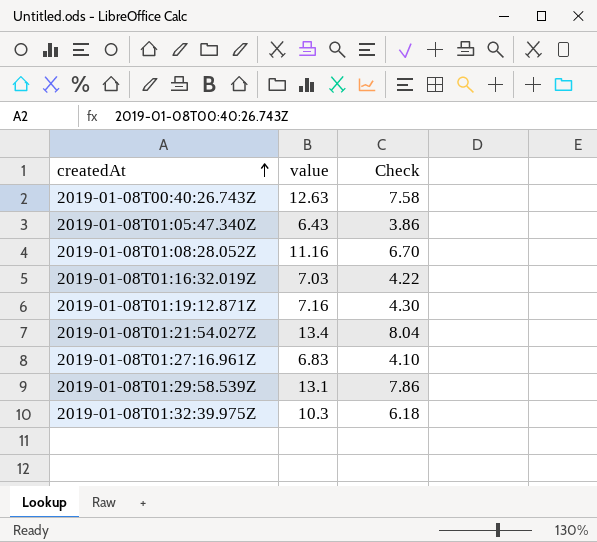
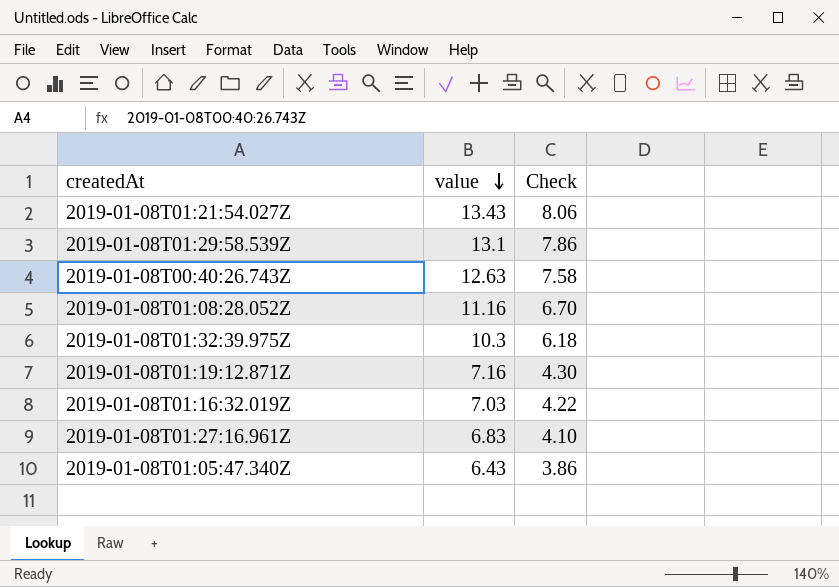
row order: createdAt ascending -> value descending
2019-01-08T01:21:54.027Z | value: 13.4 -> 13.43
2019-01-08T01:21:54.027Z | Check: 8.04 -> 8.06

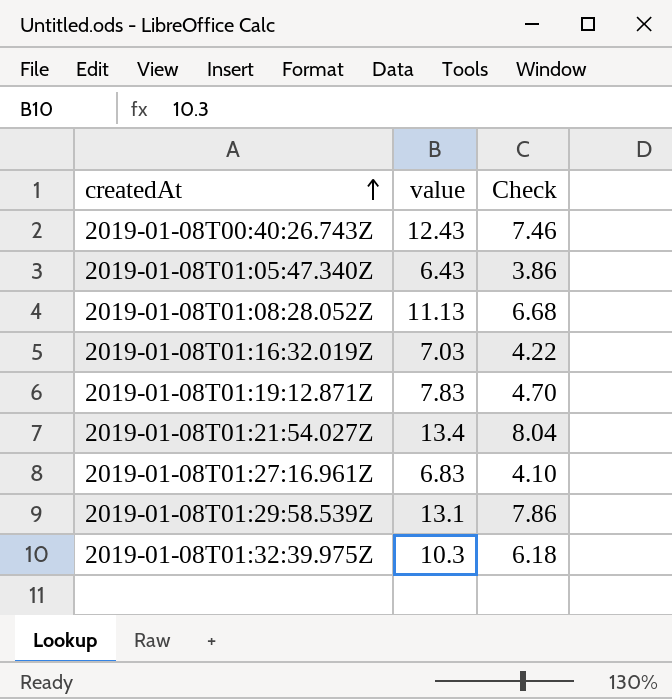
row order: value descending -> createdAt ascending
2019-01-08T00:40:26.743Z | value: 12.63 -> 12.43
2019-01-08T00:40:26.743Z | Check: 7.58 -> 7.46
2019-01-08T01:08:28.052Z | value: 11.16 -> 11.13
2019-01-08T01:08:28.052Z | Check: 6.70 -> 6.68
2019-01-08T01:19:12.871Z | value: 7.16 -> 7.83
2019-01-08T01:19:12.871Z | Check: 4.30 -> 4.70
2019-01-08T01:21:54.027Z | value: 13.43 -> 13.4
2019-01-08T01:21:54.027Z | Check: 8.06 -> 8.04

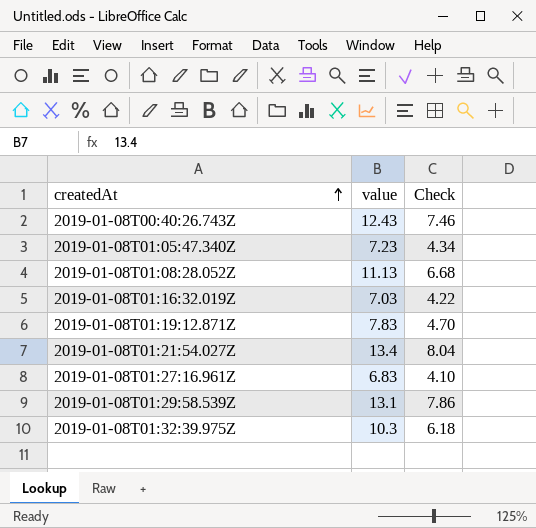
2019-01-08T01:05:47.340Z | value: 6.43 -> 7.23
2019-01-08T01:05:47.340Z | Check: 3.86 -> 4.34

